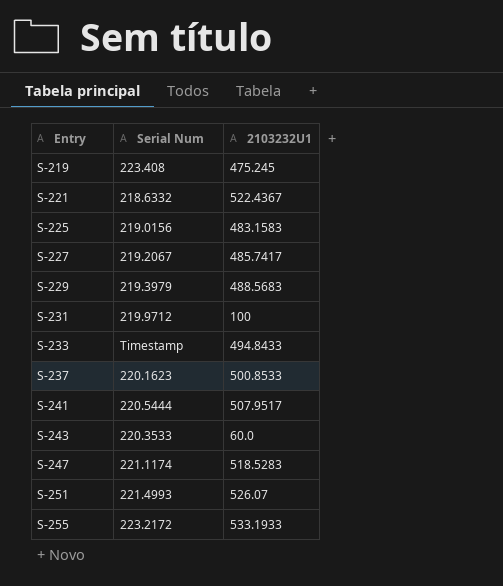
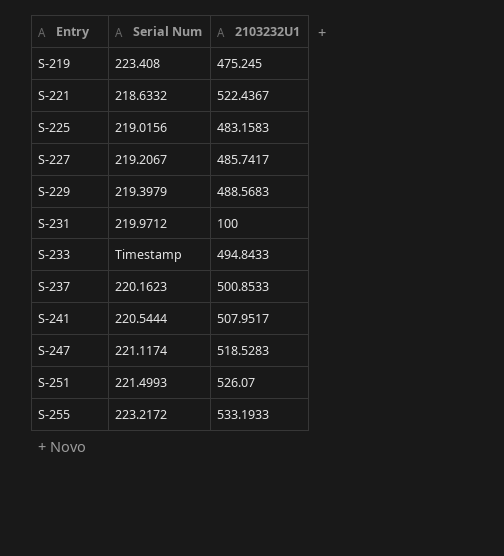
row S-243: 220.3533 | 60.0 -> none

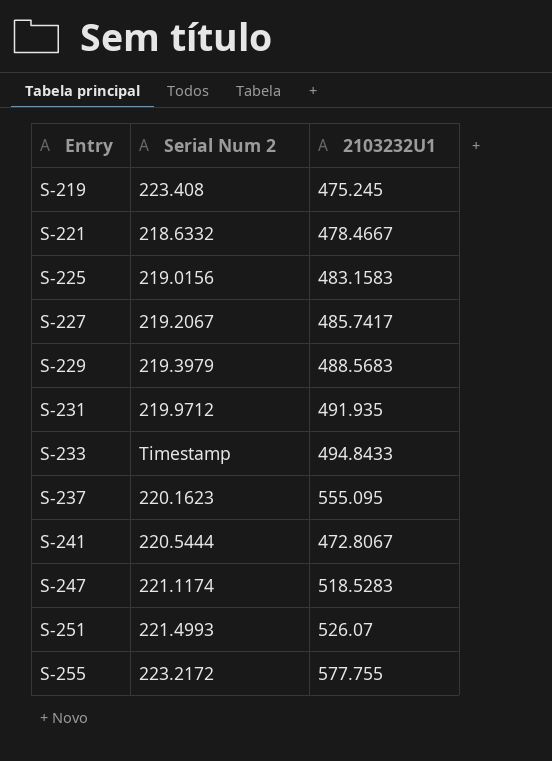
column name: Serial Num -> Serial Num 2
S-221 | 2103232U1: 522.4367 -> 478.4667
S-231 | 2103232U1: 100 -> 491.935
S-237 | 2103232U1: 500.8533 -> 555.095
S-241 | 2103232U1: 507.9517 -> 472.8067
S-255 | 2103232U1: 533.1933 -> 577.755

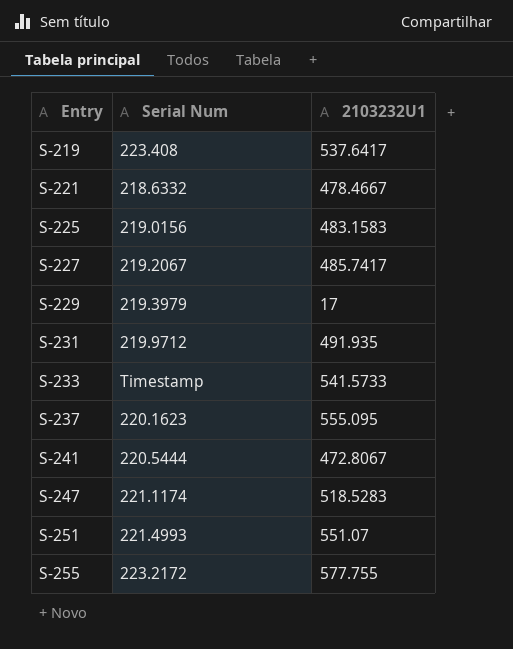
column name: Serial Num 2 -> Serial Num
S-219 | 2103232U1: 475.245 -> 537.6417
S-229 | 2103232U1: 488.5683 -> 17
S-233 | 2103232U1: 494.8433 -> 541.5733
S-251 | 2103232U1: 526.07 -> 551.07

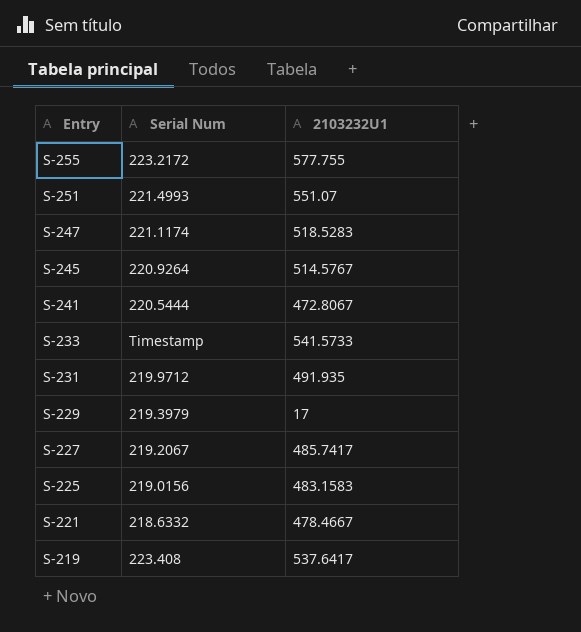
row order: Entry ascending -> Entry descending
row S-237: 220.1623 | 555.095 -> none
row S-245: none -> 220.9264 | 514.5767

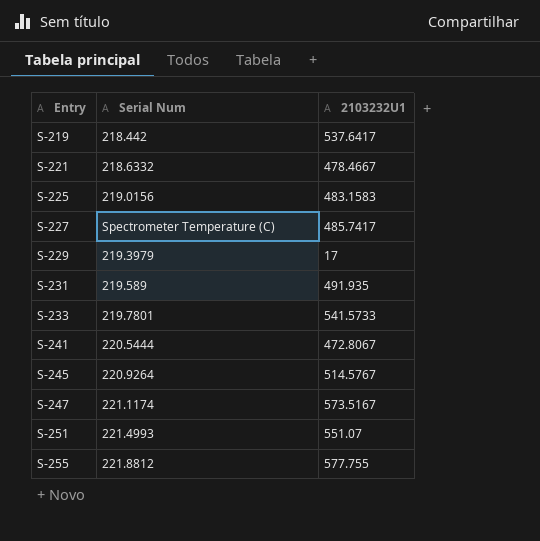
row order: Entry descending -> Entry ascending
S-219 | Serial Num: 223.408 -> 218.442
S-227 | Serial Num: 219.2067 -> Spectrometer Temperature (C)
S-231 | Serial Num: 219.9712 -> 219.589
S-233 | Serial Num: Timestamp -> 219.7801
S-247 | 2103232U1: 518.5283 -> 573.5167
S-255 | Serial Num: 223.2172 -> 221.8812

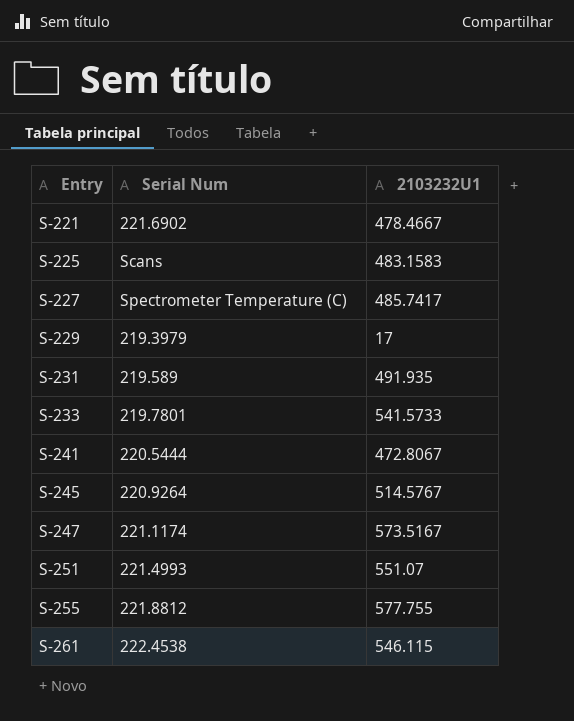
row S-219: 218.442 | 537.6417 -> none
S-221 | Serial Num: 218.6332 -> 221.6902
S-225 | Serial Num: 219.0156 -> Scans
row S-261: none -> 222.4538 | 546.115

